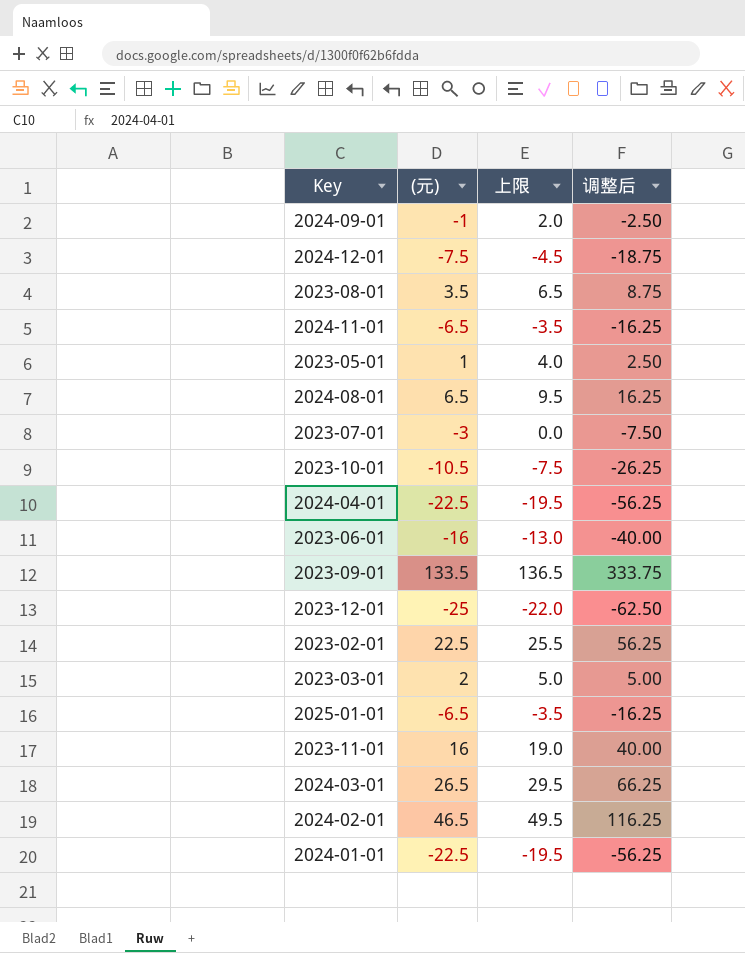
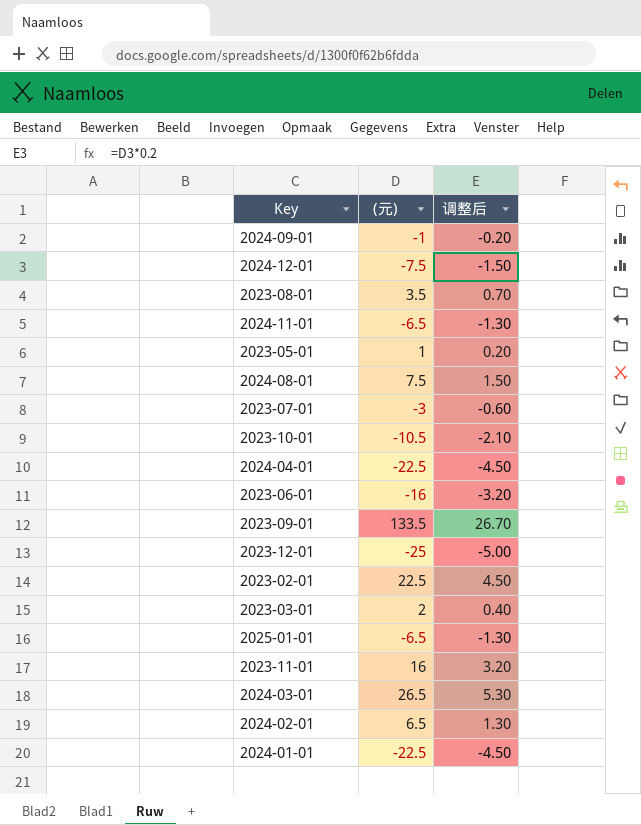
column 上限 | formula: [(元)] + 3 -> none
column 调整后 | formula: [(元)] * 2.5 -> [(元)] * 0.2
2024-08-01 | (元): 6.5 -> 7.5
2024-02-01 | (元): 46.5 -> 6.5

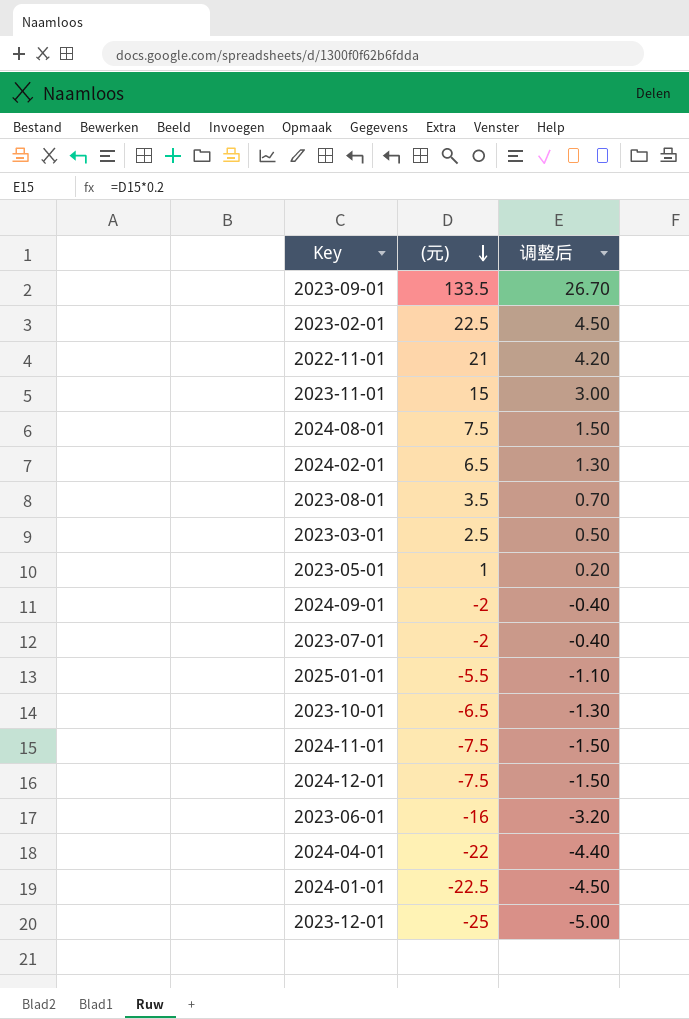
row order: none -> (元) descending
row 2024-03-01: 26.5 | 5.30 -> none
row 2022-11-01: none -> 21 | 4.20
2023-11-01 | (元): 16 -> 15
2023-11-01 | 调整后: 3.20 -> 3.00
2023-03-01 | (元): 2 -> 2.5
2023-03-01 | 调整后: 0.40 -> 0.50
2024-09-01 | (元): -1 -> -2
2024-09-01 | 调整后: -0.20 -> -0.40
2023-07-01 | (元): -3 -> -2
2023-07-01 | 调整后: -0.60 -> -0.40
2025-01-01 | (元): -6.5 -> -5.5
2025-01-01 | 调整后: -1.30 -> -1.10
2023-10-01 | (元): -10.5 -> -6.5
2023-10-01 | 调整后: -2.10 -> -1.30
2024-11-01 | (元): -6.5 -> -7.5
2024-11-01 | 调整后: -1.30 -> -1.50
2024-04-01 | (元): -22.5 -> -22
2024-04-01 | 调整后: -4.50 -> -4.40

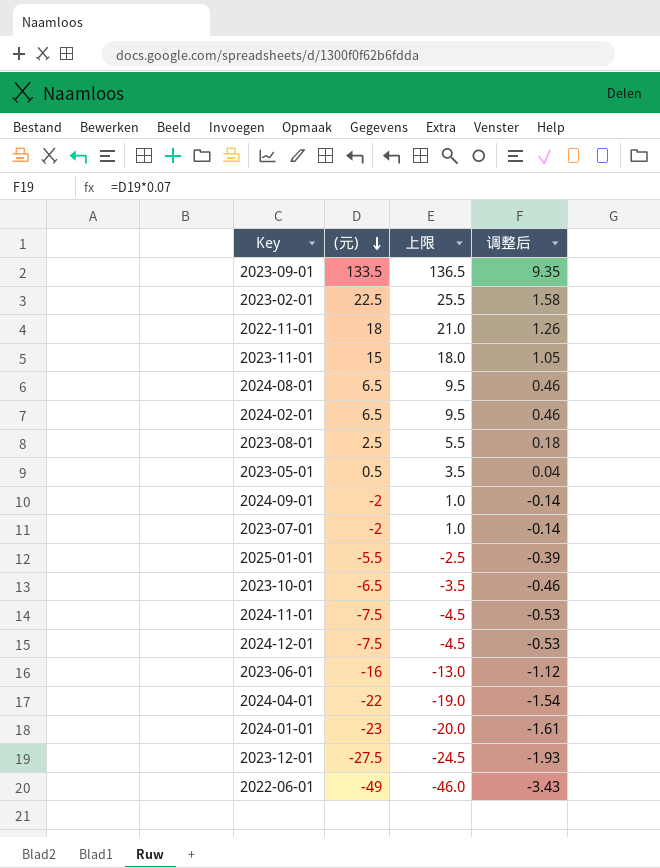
column 上限 | formula: none -> [(元)] + 3
column 调整后 | formula: [(元)] * 0.2 -> [(元)] * 0.07
row 2023-03-01: 2.5 | 0.50 -> none
2022-11-01 | (元): 21 -> 18
2024-08-01 | (元): 7.5 -> 6.5
2023-08-01 | (元): 3.5 -> 2.5
2023-05-01 | (元): 1 -> 0.5
2024-01-01 | (元): -22.5 -> -23
2023-12-01 | (元): -25 -> -27.5
row 2022-06-01: none -> -49 | -46.0 | -3.43

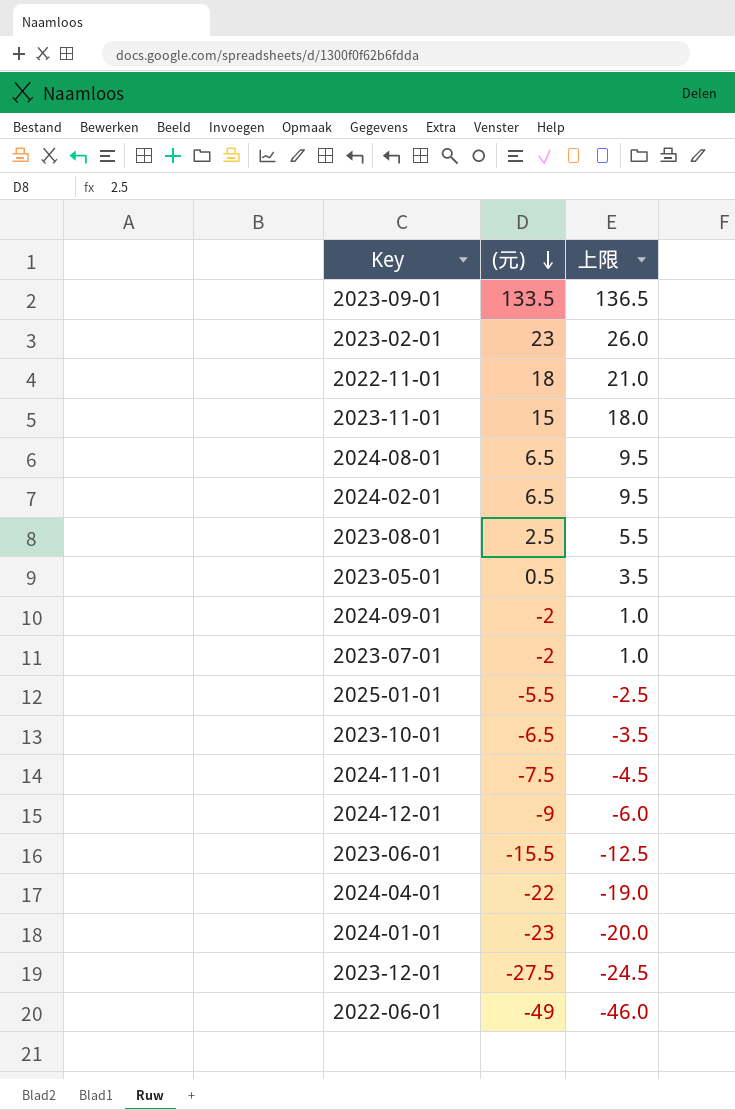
column 调整后 | formula: [(元)] * 0.07 -> none
2023-02-01 | (元): 22.5 -> 23
2023-02-01 | 上限: 25.5 -> 26.0
2024-12-01 | (元): -7.5 -> -9
2024-12-01 | 上限: -4.5 -> -6.0
2023-06-01 | (元): -16 -> -15.5
2023-06-01 | 上限: -13.0 -> -12.5

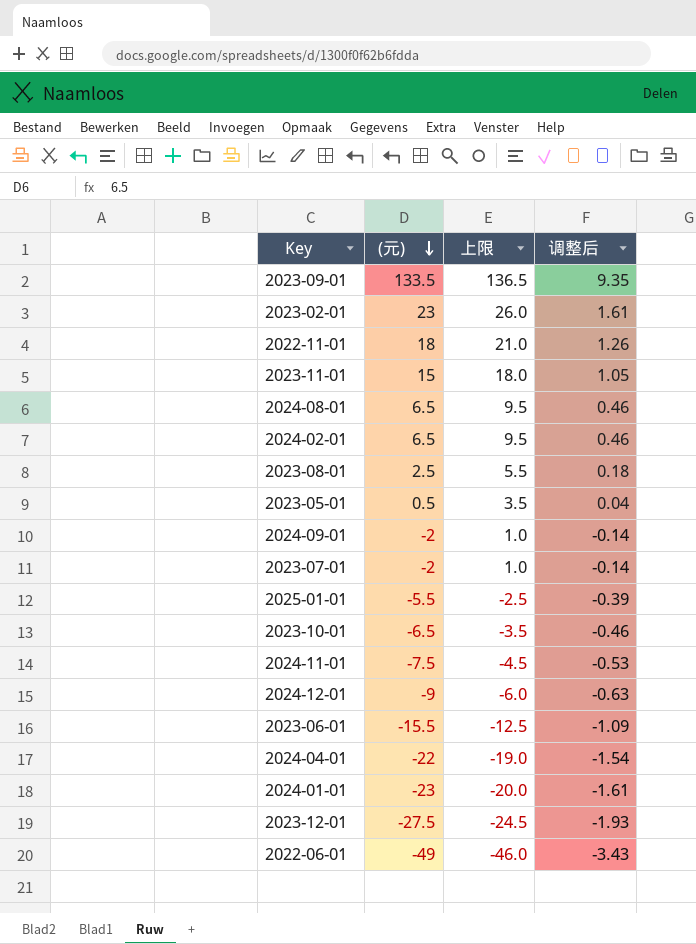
column 调整后 | formula: none -> [(元)] * 0.07

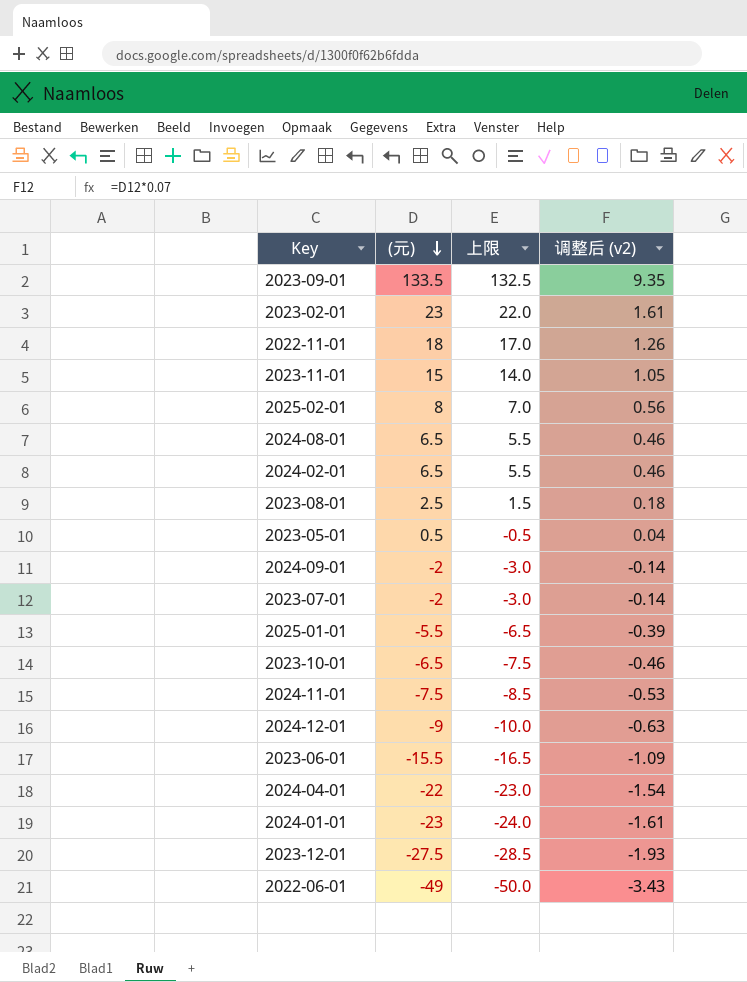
column 上限 | formula: [(元)] + 3 -> [(元)] - 1
column name: 调整后 -> 调整后 (v2)
row 2025-02-01: none -> 8 | 7.0 | 0.56

